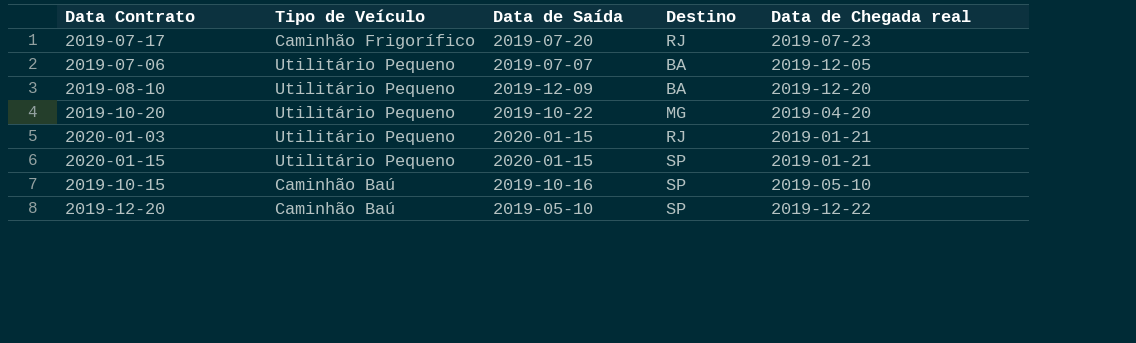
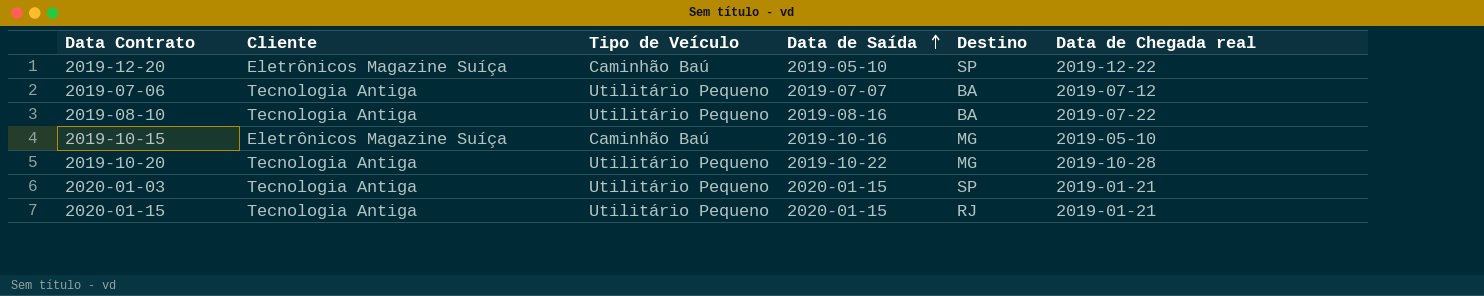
row order: none -> Data de Saída ascending
column Cliente | position: none -> 2
row 2019-07-17: Caminhão Frigorífico | 2019-07-20 | RJ | 2019-07-23 -> none
2019-07-06 | Data de Chegada real: 2019-12-05 -> 2019-07-12
2019-08-10 | Data de Saída: 2019-12-09 -> 2019-08-16
2019-08-10 | Data de Chegada real: 2019-12-20 -> 2019-07-22
2019-10-15 | Destino: SP -> MG
2019-10-20 | Data de Chegada real: 2019-04-20 -> 2019-10-28
2020-01-03 | Destino: RJ -> SP
2020-01-15 | Destino: SP -> RJ

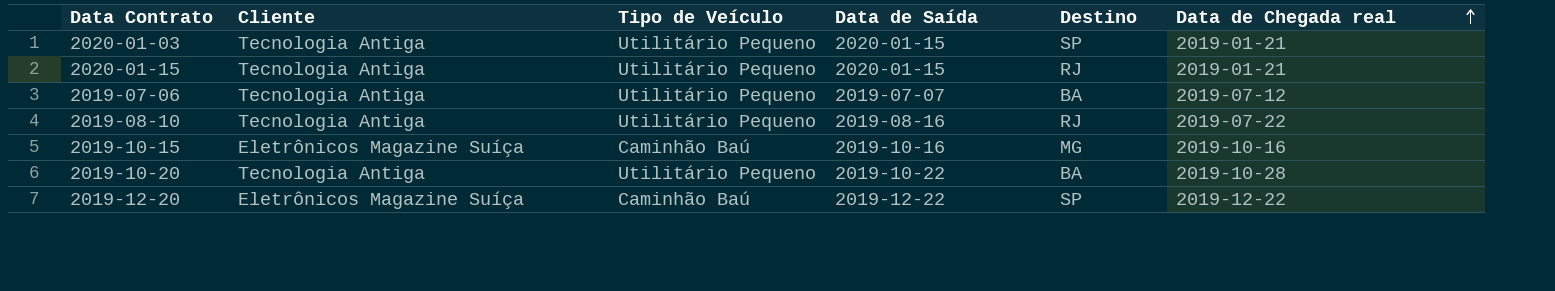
row order: Data de Saída ascending -> Data de Chegada real ascending
2019-08-10 | Destino: BA -> RJ
2019-10-15 | Data de Chegada real: 2019-05-10 -> 2019-10-16
2019-10-20 | Destino: MG -> BA
2019-12-20 | Data de Saída: 2019-05-10 -> 2019-12-22

